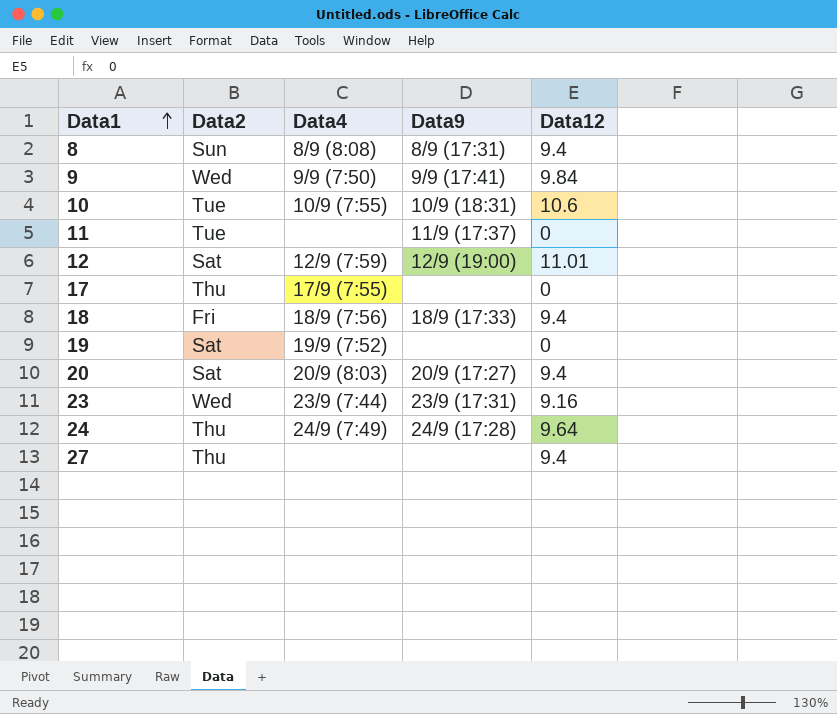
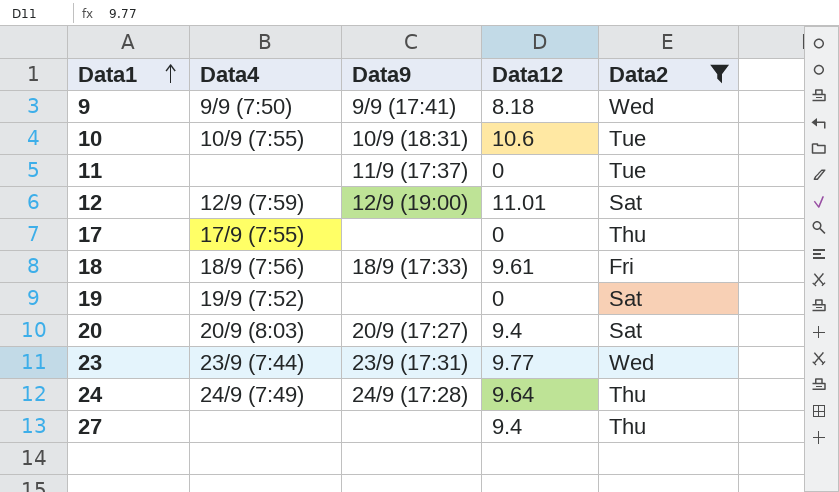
filter: none -> Data2 != Sun
column Data2 | position: 2 -> 5
9 | Data12: 9.84 -> 8.18
18 | Data12: 9.4 -> 9.61
23 | Data12: 9.16 -> 9.77

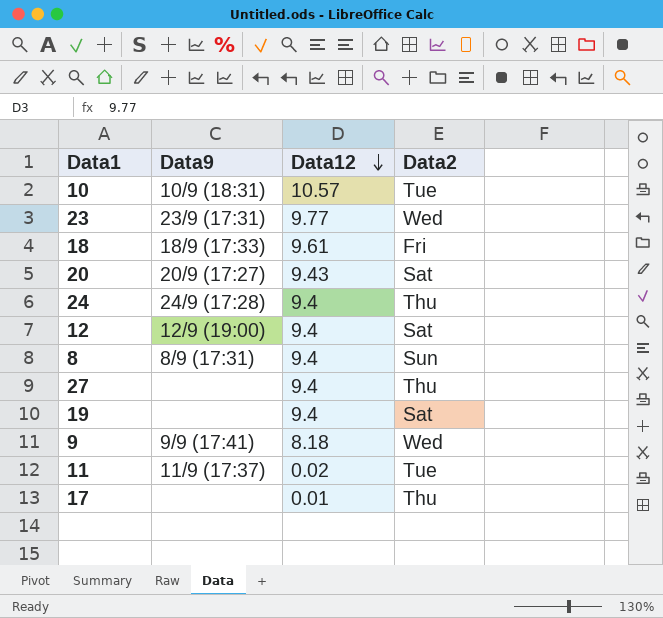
filter: Data2 != Sun -> none
row order: Data1 ascending -> Data12 descending
column Data4 | position: 2 -> none
10 | Data12: 10.6 -> 10.57
20 | Data12: 9.4 -> 9.43
24 | Data12: 9.64 -> 9.4
12 | Data12: 11.01 -> 9.4
19 | Data12: 0 -> 9.4
11 | Data12: 0 -> 0.02
17 | Data12: 0 -> 0.01

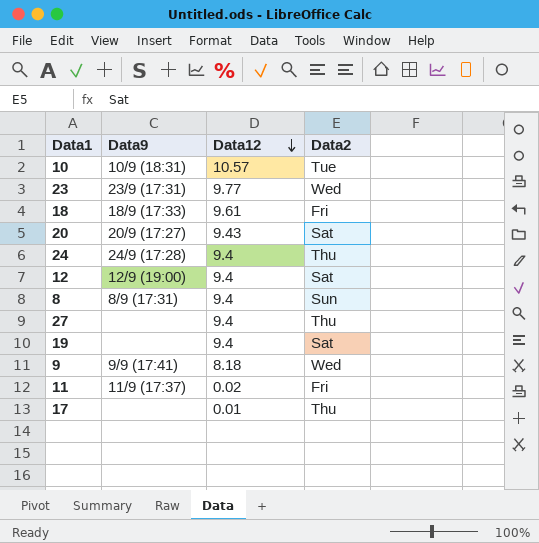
11 | Data2: Tue -> Fri

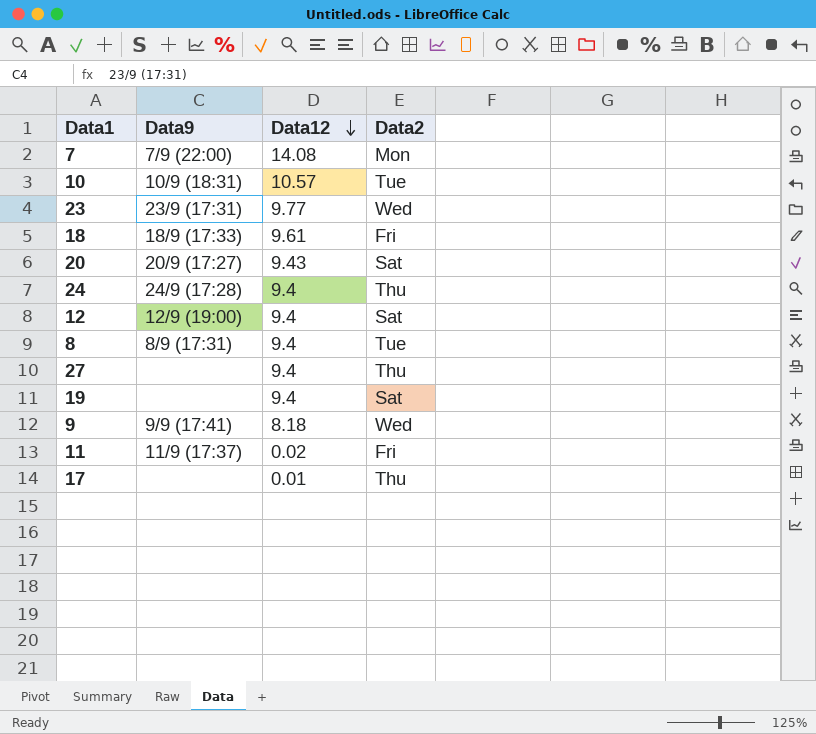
row 7: none -> 7/9 (22:00) | 14.08 | Mon
8 | Data2: Sun -> Tue

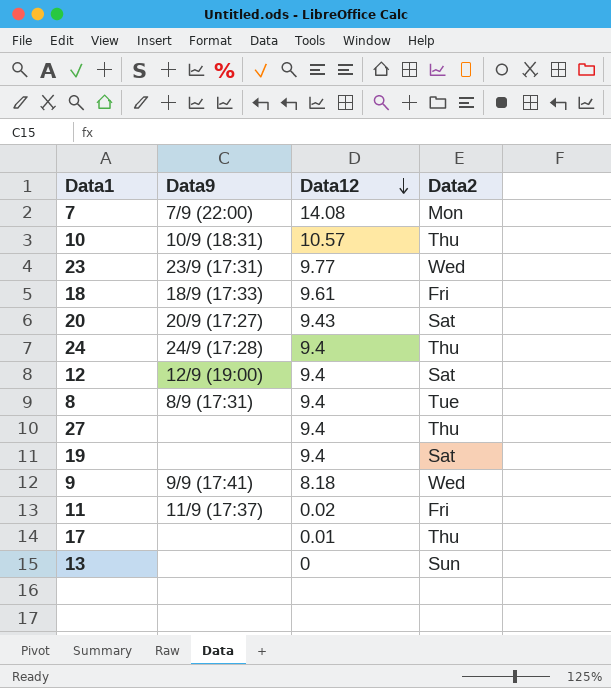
10 | Data2: Tue -> Thu
row 13: none -> none | 0 | Sun

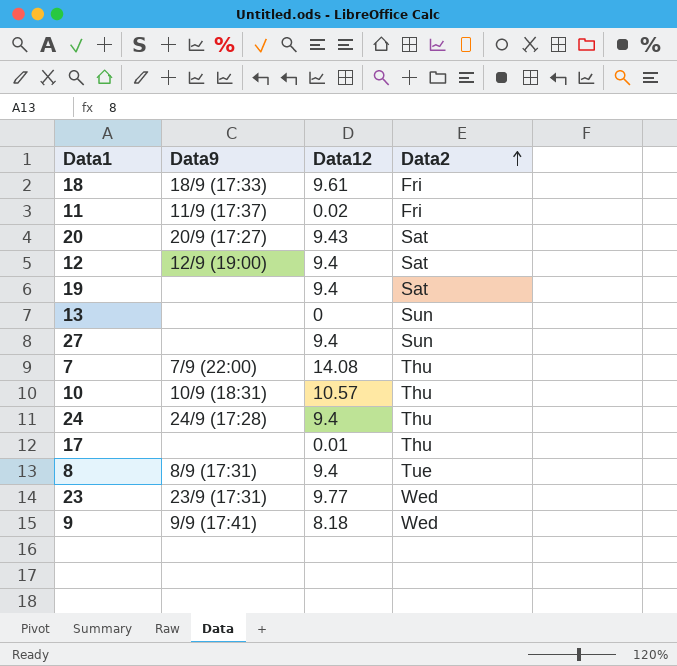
row order: Data12 descending -> Data2 ascending
27 | Data2: Thu -> Sun
7 | Data2: Mon -> Thu

